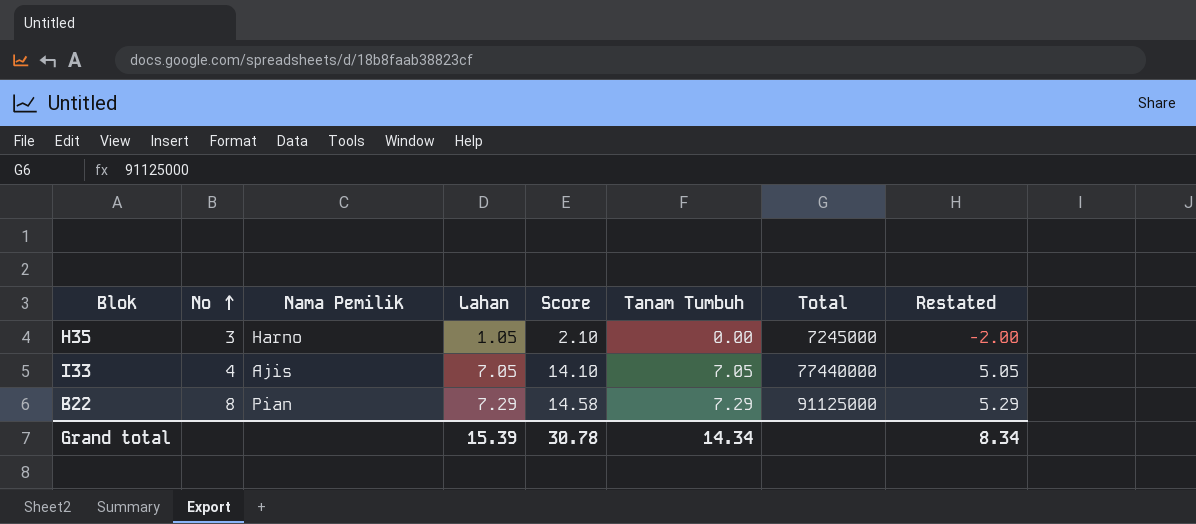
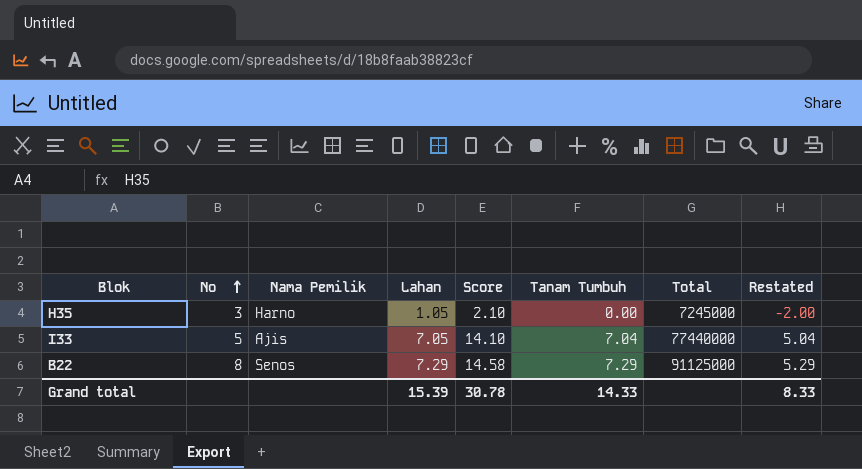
I33 | No: 4 -> 5
I33 | Tanam Tumbuh: 7.05 -> 7.04
I33 | Restated: 5.05 -> 5.04
B22 | Nama Pemilik: Pian -> Senos
Grand total | Tanam Tumbuh: 14.34 -> 14.33
Grand total | Restated: 8.34 -> 8.33

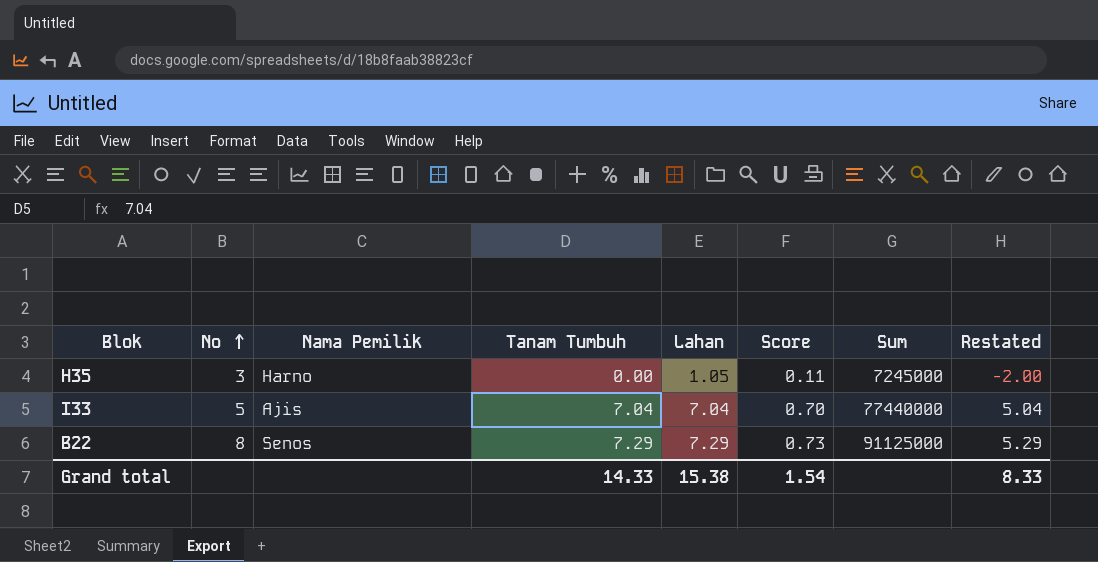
column Tanam Tumbuh | position: 6 -> 4
column Score | formula: [Lahan] * 2 -> [Lahan] * 0.1
column name: Total -> Sum
I33 | Lahan: 7.05 -> 7.04
Grand total | Lahan: 15.39 -> 15.38
Grand total | Score: 30.78 -> 1.54

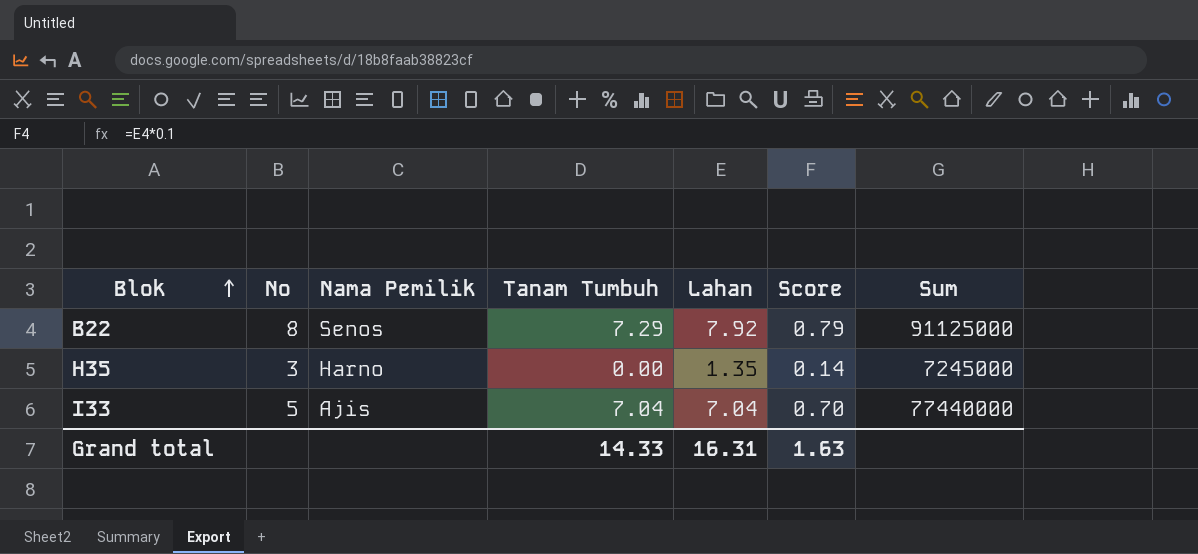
row order: No ascending -> Blok ascending
column Restated | formula: [Tanam Tumbuh] - 2 -> none
B22 | Lahan: 7.29 -> 7.92
B22 | Score: 0.73 -> 0.79
H35 | Lahan: 1.05 -> 1.35
H35 | Score: 0.11 -> 0.14
Grand total | Lahan: 15.38 -> 16.31
Grand total | Score: 1.54 -> 1.63

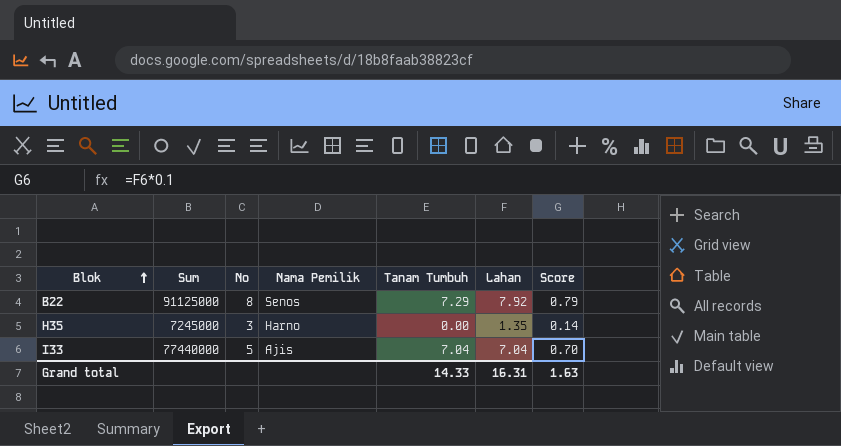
column Sum | position: 7 -> 2

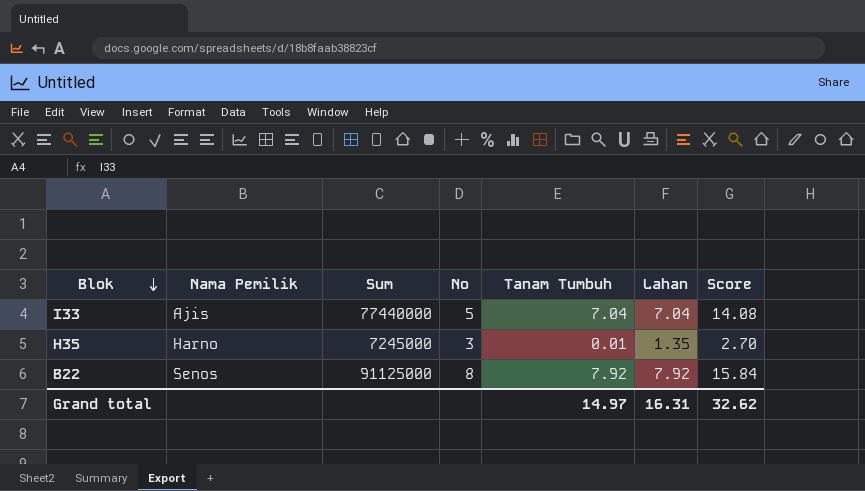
row order: Blok ascending -> Blok descending
column Nama Pemilik | position: 4 -> 2
column Score | formula: [Lahan] * 0.1 -> [Lahan] * 2
H35 | Tanam Tumbuh: 0.00 -> 0.01
B22 | Tanam Tumbuh: 7.29 -> 7.92
Grand total | Tanam Tumbuh: 14.33 -> 14.97
Grand total | Score: 1.63 -> 32.62

